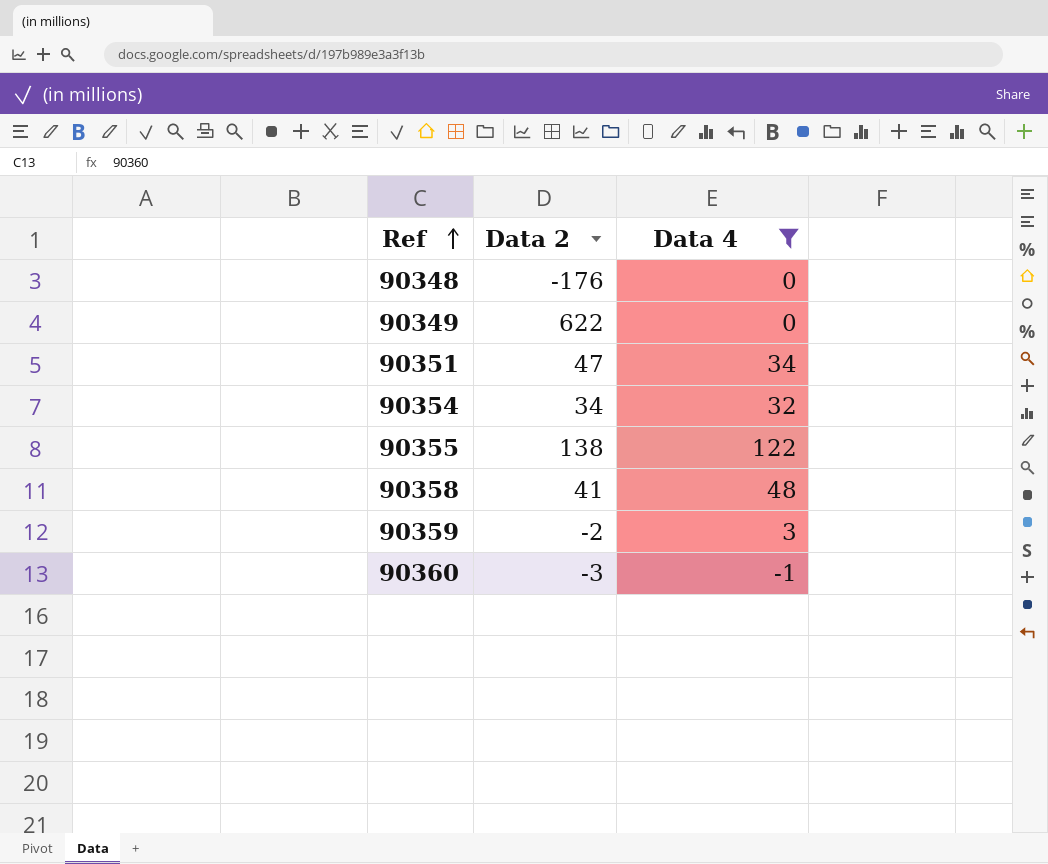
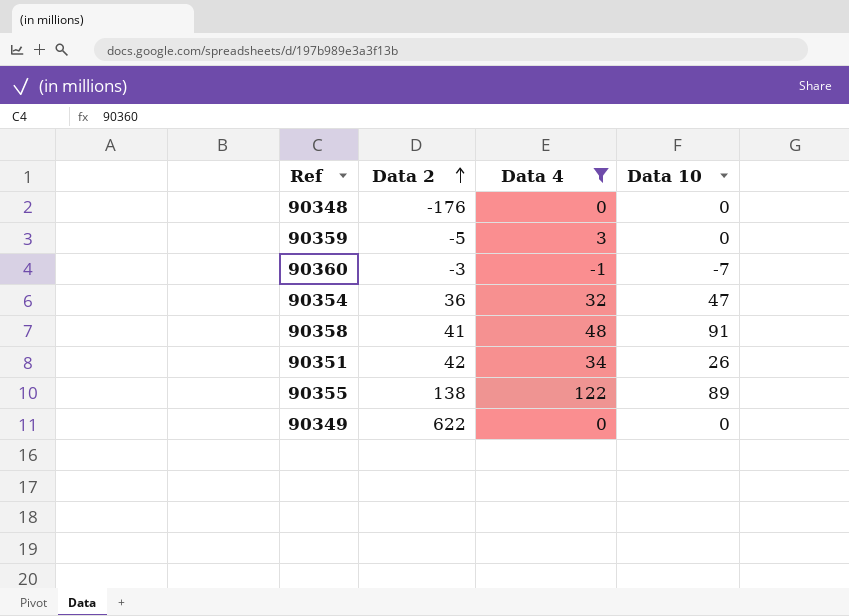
row order: Ref ascending -> Data 2 ascending
column Data 10 | position: none -> 4
90359 | Data 2: -2 -> -5
90354 | Data 2: 34 -> 36
90351 | Data 2: 47 -> 42

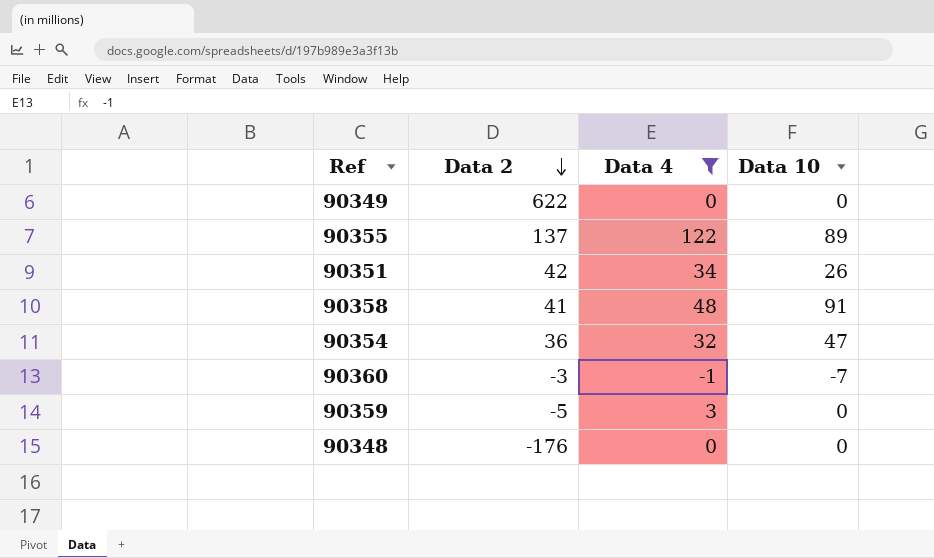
row order: Data 2 ascending -> Data 2 descending
90355 | Data 2: 138 -> 137

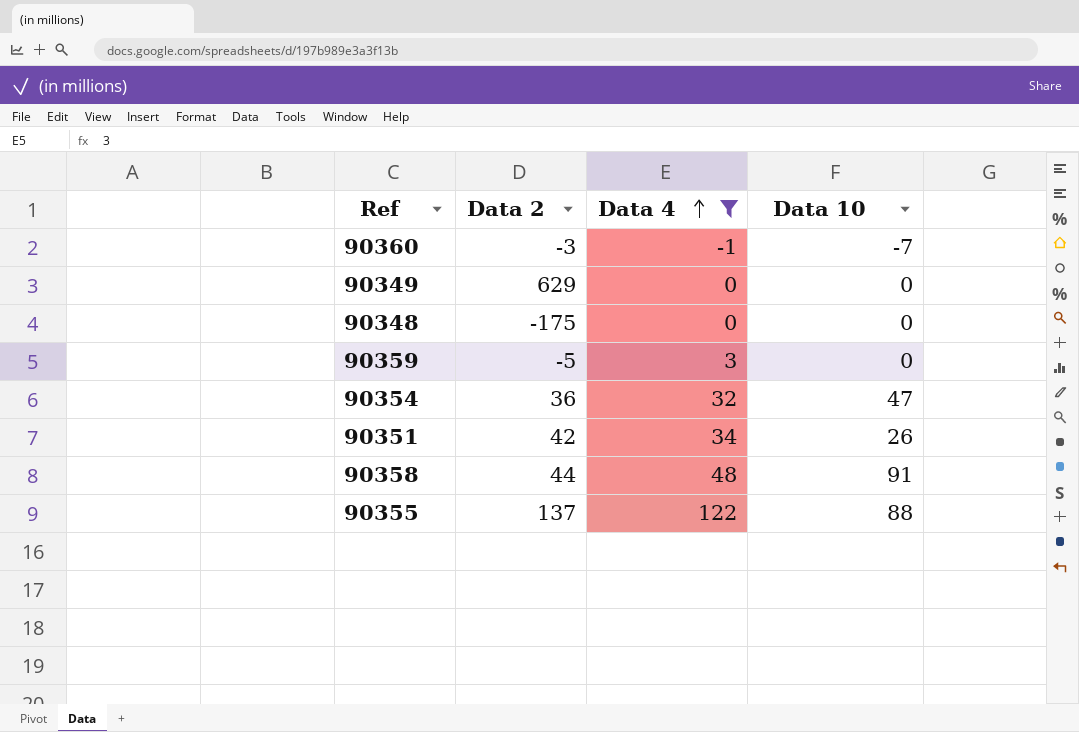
row order: Data 2 descending -> Data 4 ascending
90349 | Data 2: 622 -> 629
90348 | Data 2: -176 -> -175
90358 | Data 2: 41 -> 44
90355 | Data 10: 89 -> 88

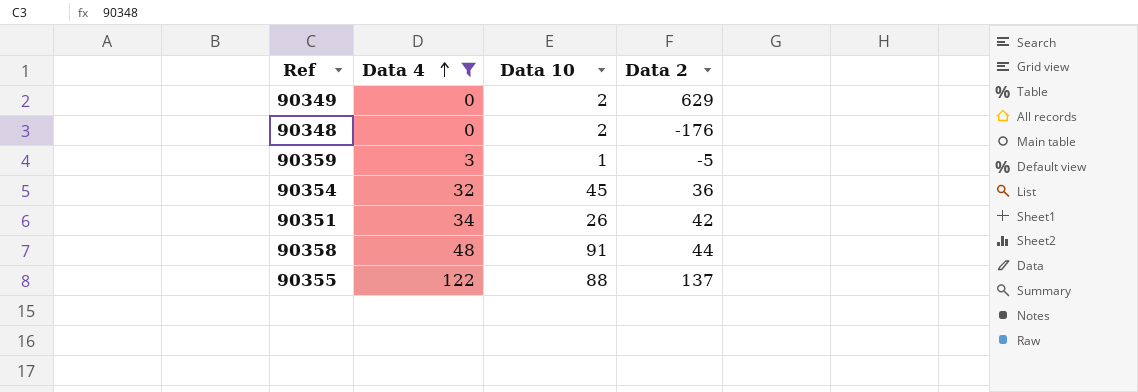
column Data 2 | position: 2 -> 4
row 90360: -3 | -1 | -7 -> none
90349 | Data 10: 0 -> 2
90348 | Data 10: 0 -> 2
90348 | Data 2: -175 -> -176
90359 | Data 10: 0 -> 1
90354 | Data 10: 47 -> 45

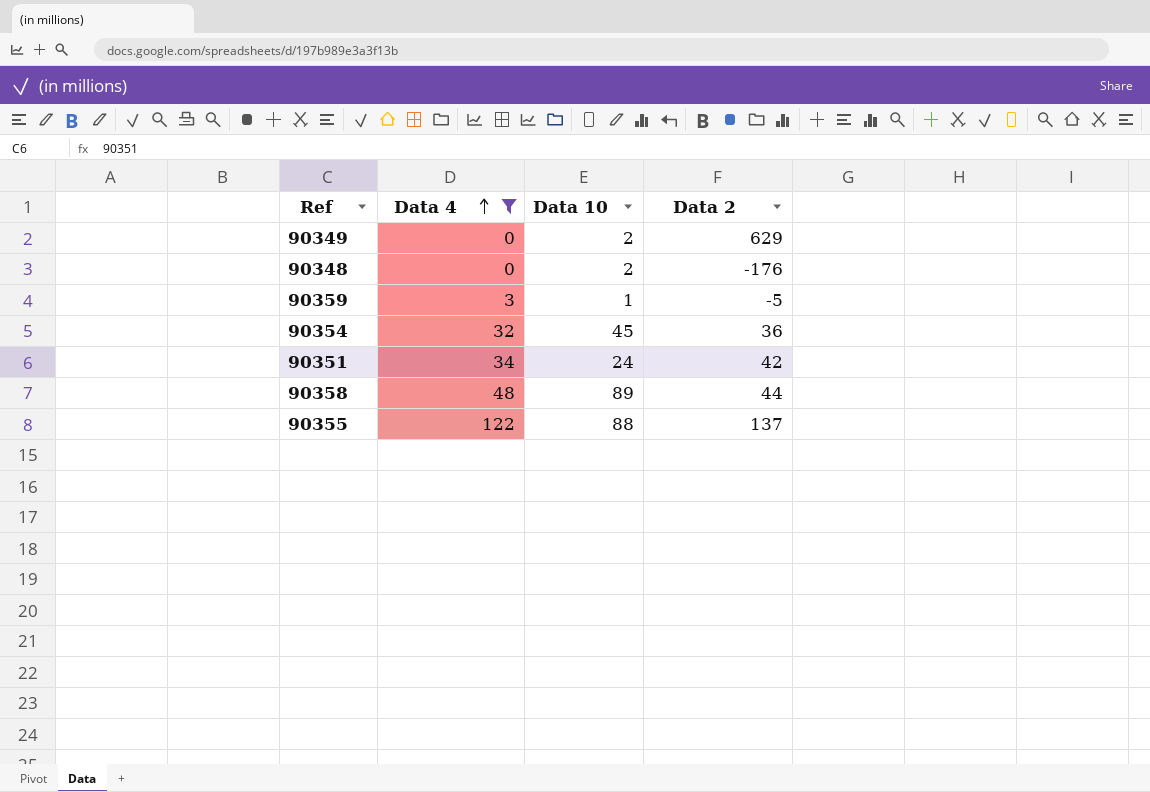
90351 | Data 10: 26 -> 24
90358 | Data 10: 91 -> 89

